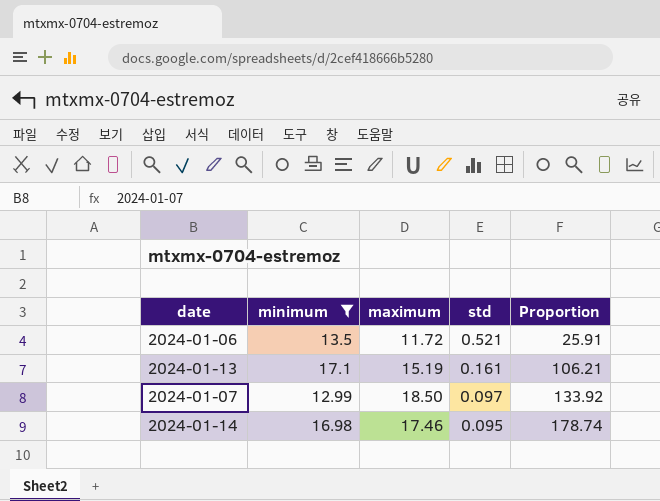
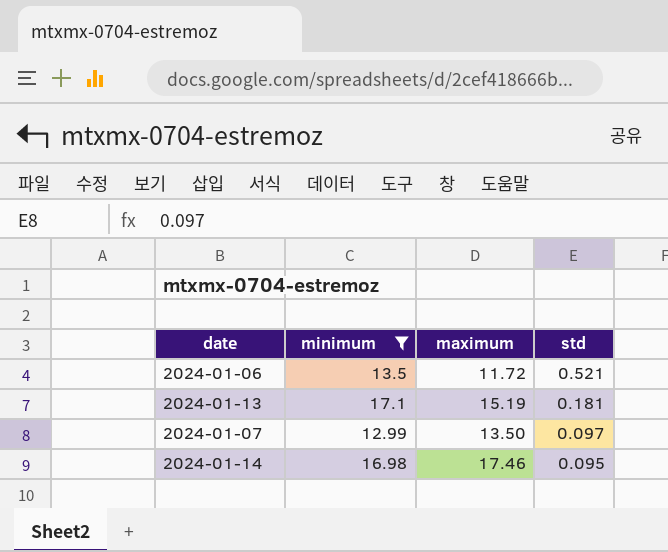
column Proportion | formula: [minimum] / [std] -> none
2024-01-13 | std: 0.161 -> 0.181
2024-01-07 | maximum: 18.50 -> 13.50

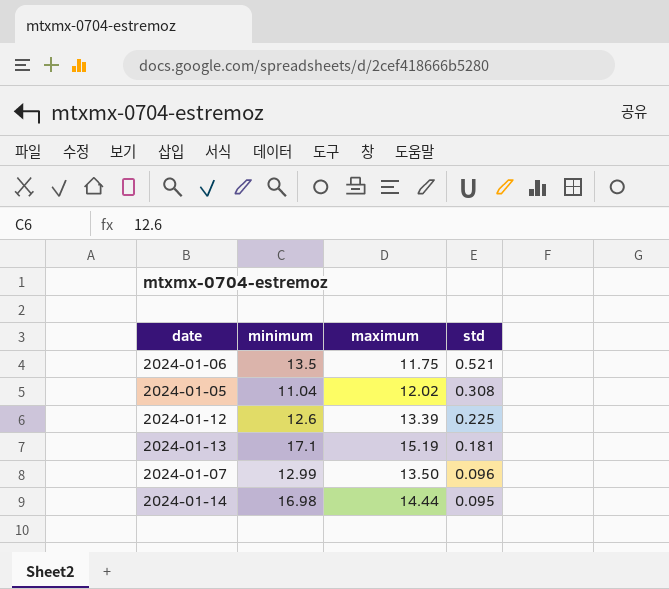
filter: minimum >= 12.99 -> none
2024-01-06 | maximum: 11.72 -> 11.75
2024-01-07 | std: 0.097 -> 0.096
2024-01-14 | maximum: 17.46 -> 14.44

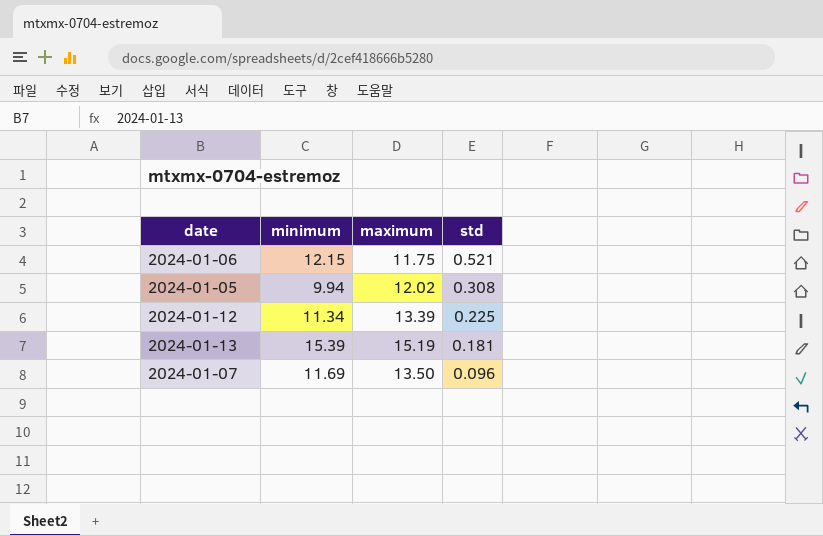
row 2024-01-14: 16.98 | 14.44 | 0.095 -> none
2024-01-06 | minimum: 13.5 -> 12.15
2024-01-05 | minimum: 11.04 -> 9.94
2024-01-12 | minimum: 12.6 -> 11.34
2024-01-13 | minimum: 17.1 -> 15.39
2024-01-07 | minimum: 12.99 -> 11.69

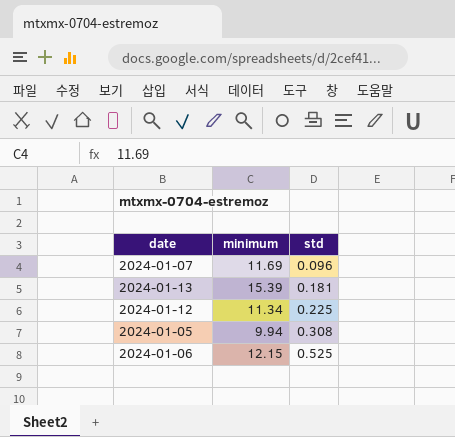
row order: std descending -> std ascending
column maximum | position: 3 -> none
2024-01-06 | std: 0.521 -> 0.525

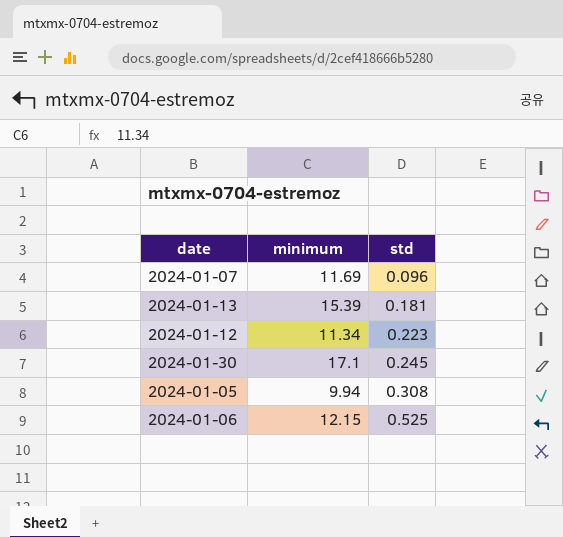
2024-01-12 | std: 0.225 -> 0.223
row 2024-01-30: none -> 17.1 | 0.245

